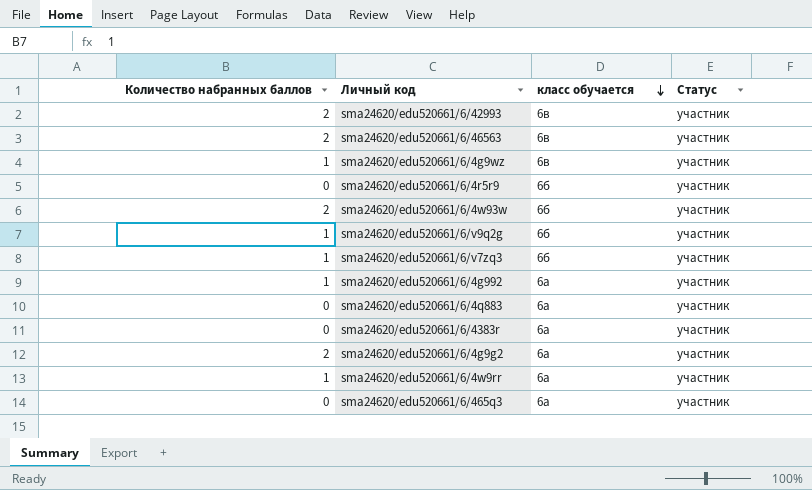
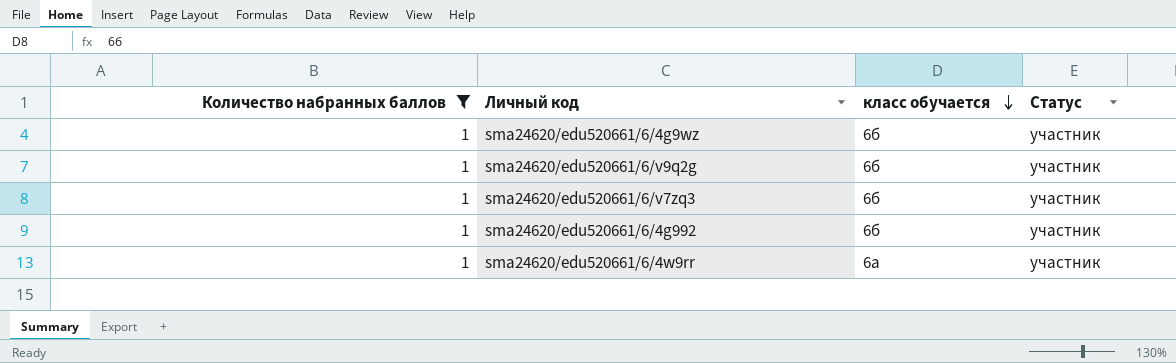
filter: none -> Количество набранных баллов = 1
sma24620/edu520661/6/4g9wz | класс обучается: 6в -> 6б
sma24620/edu520661/6/4g992 | класс обучается: 6а -> 6б

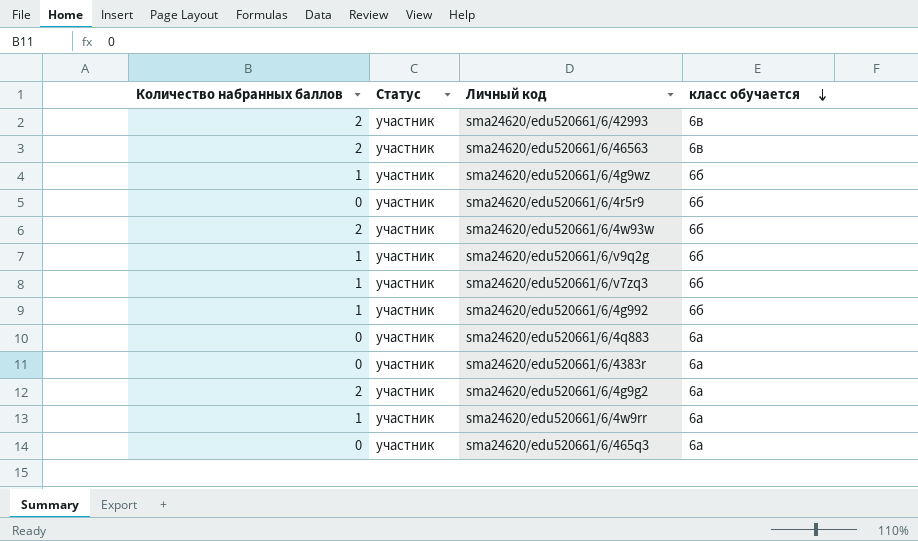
filter: Количество набранных баллов = 1 -> none
column Статус | position: 4 -> 2

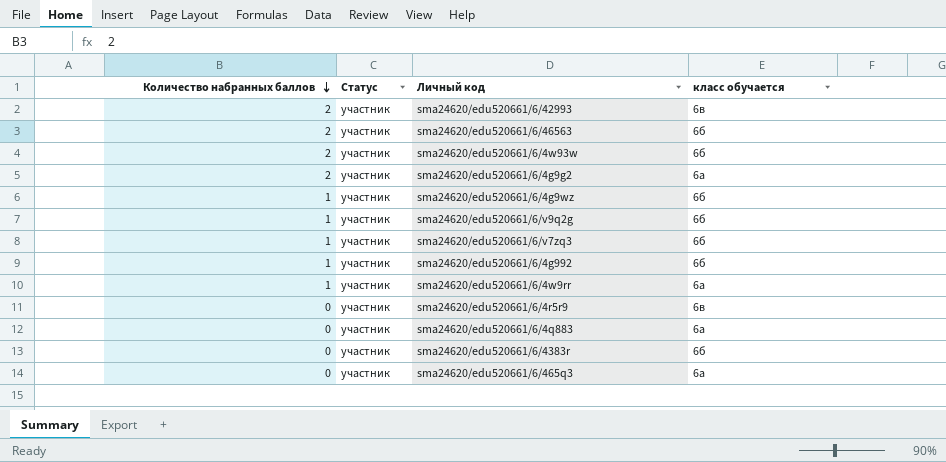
row order: класс обучается descending -> Количество набранных баллов descending
sma24620/edu520661/6/46563 | класс обучается: 6в -> 6б
sma24620/edu520661/6/4r5r9 | класс обучается: 6б -> 6в
sma24620/edu520661/6/4383r | класс обучается: 6а -> 6б

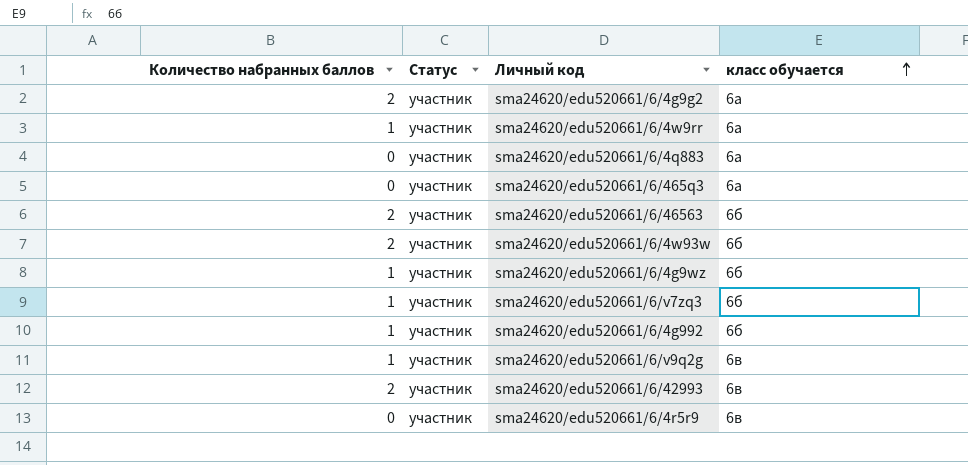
row order: Количество набранных баллов descending -> класс обучается ascending
row sma24620/edu520661/6/4383r: 0 | участник | 6б -> none
sma24620/edu520661/6/v9q2g | класс обучается: 6б -> 6в

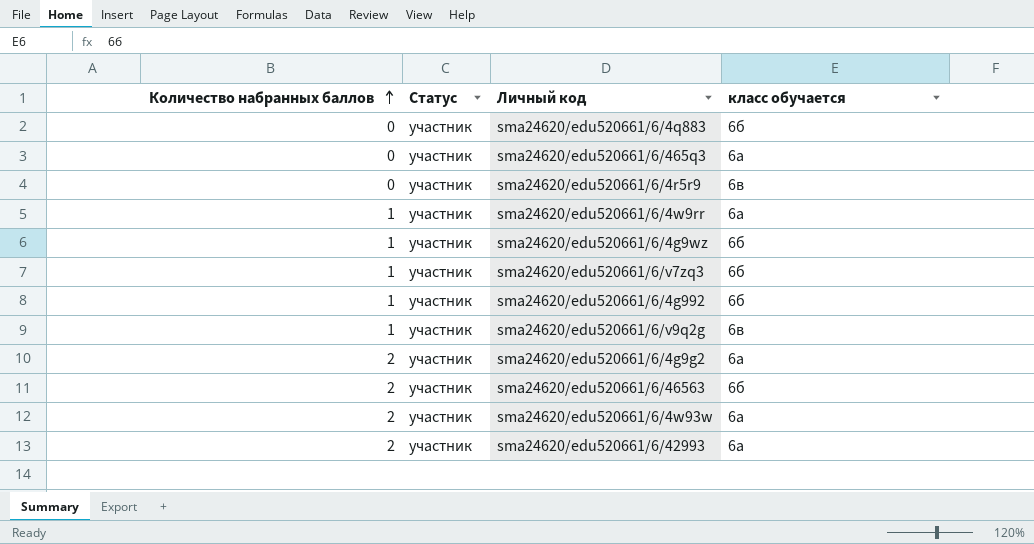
row order: класс обучается ascending -> Количество набранных баллов ascending
sma24620/edu520661/6/4q883 | класс обучается: 6а -> 6б
sma24620/edu520661/6/4w93w | класс обучается: 6б -> 6а
sma24620/edu520661/6/42993 | класс обучается: 6в -> 6а

